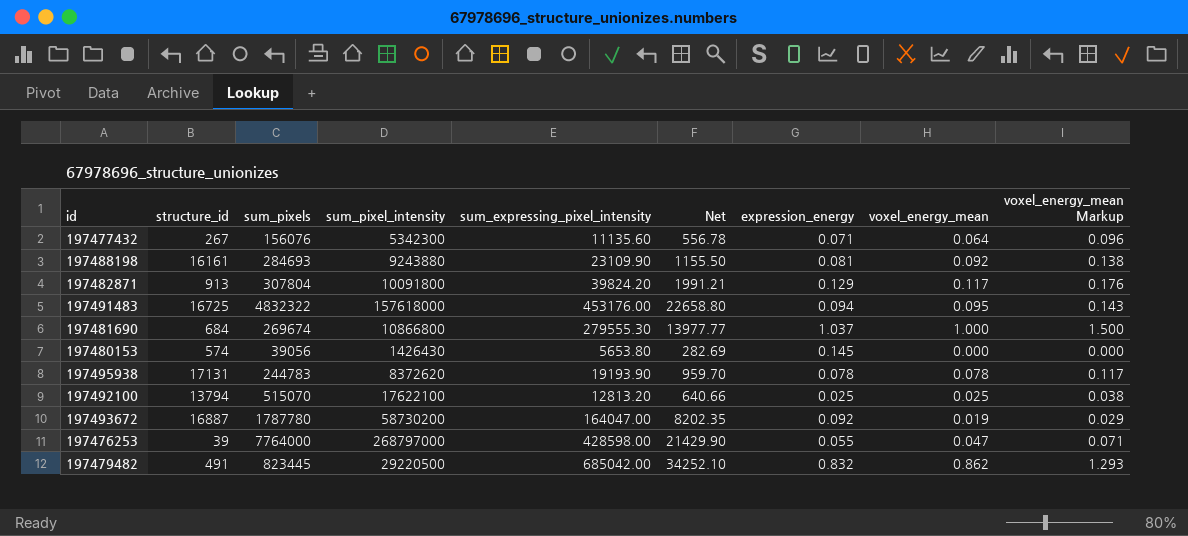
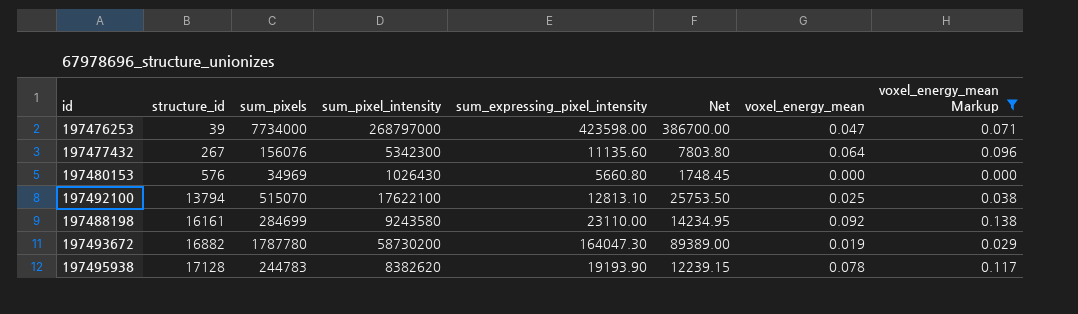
filter: none -> voxel_energy_mean Markup <= 0.138
row order: none -> structure_id ascending
column expression_energy | formula: [sum_expressing_pixel_intensity] / [sum_pixels] -> none
column Net | formula: [sum_expressing_pixel_intensity] * 0.05 -> [sum_pixels] * 0.05
197476253 | sum_pixels: 7764000 -> 7734000
197476253 | sum_expressing_pixel_intensity: 428598.00 -> 423598.00
197480153 | structure_id: 574 -> 576
197480153 | sum_pixels: 39056 -> 34969
197480153 | sum_pixel_intensity: 1426430 -> 1026430
197480153 | sum_expressing_pixel_intensity: 5653.80 -> 5660.80
197492100 | sum_expressing_pixel_intensity: 12813.20 -> 12813.10
197488198 | sum_pixels: 284693 -> 284699
197488198 | sum_pixel_intensity: 9243880 -> 9243580
197488198 | sum_expressing_pixel_intensity: 23109.90 -> 23110.00
197493672 | structure_id: 16887 -> 16882
197493672 | sum_expressing_pixel_intensity: 164047.00 -> 164047.30
197495938 | structure_id: 17131 -> 17128
197495938 | sum_pixel_intensity: 8372620 -> 8382620

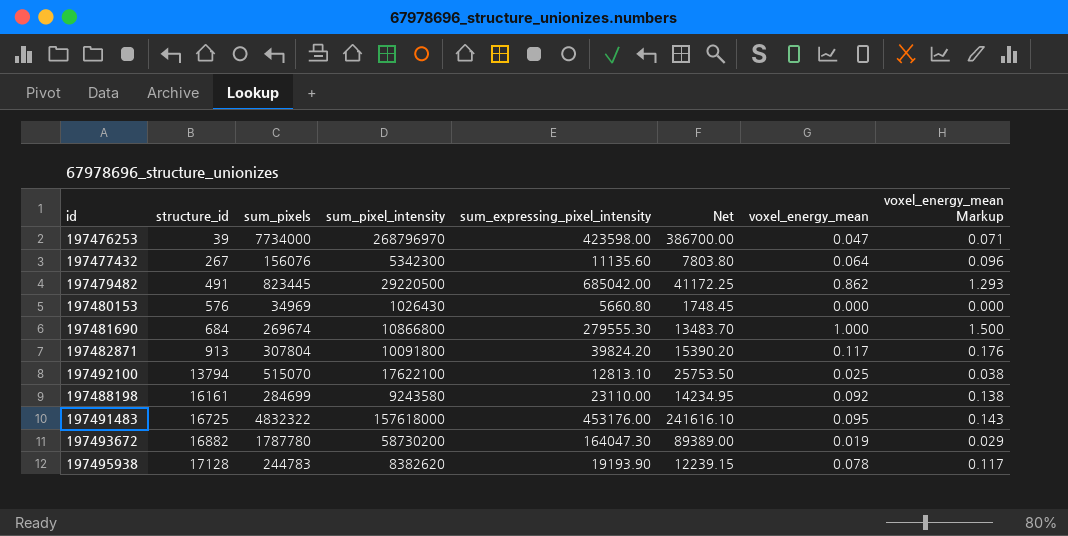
filter: voxel_energy_mean Markup <= 0.138 -> none
197476253 | sum_pixel_intensity: 268797000 -> 268796970

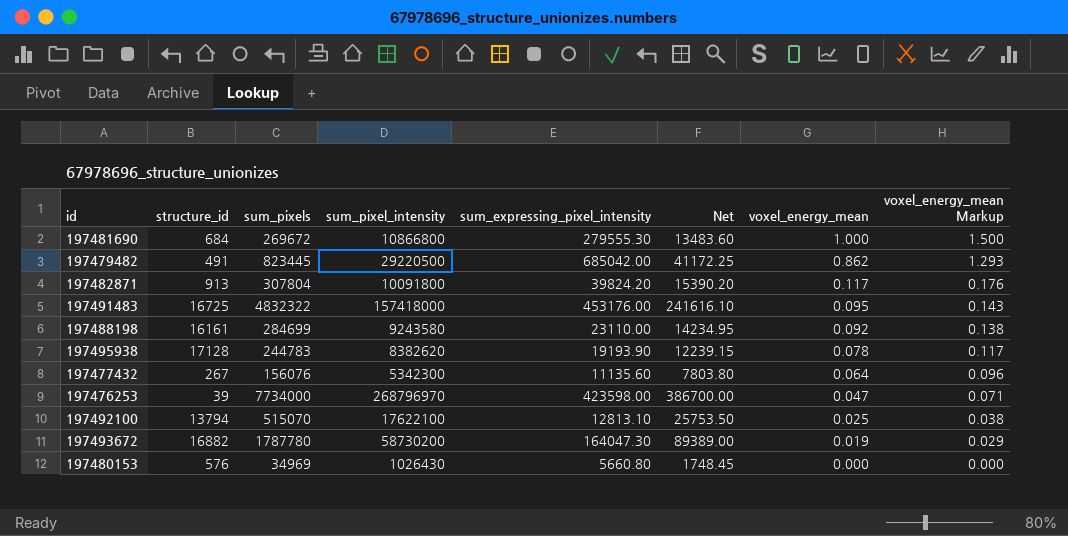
row order: structure_id ascending -> voxel_energy_mean descending
197481690 | sum_pixels: 269674 -> 269672
197481690 | Net: 13483.70 -> 13483.60
197491483 | sum_pixel_intensity: 157618000 -> 157418000

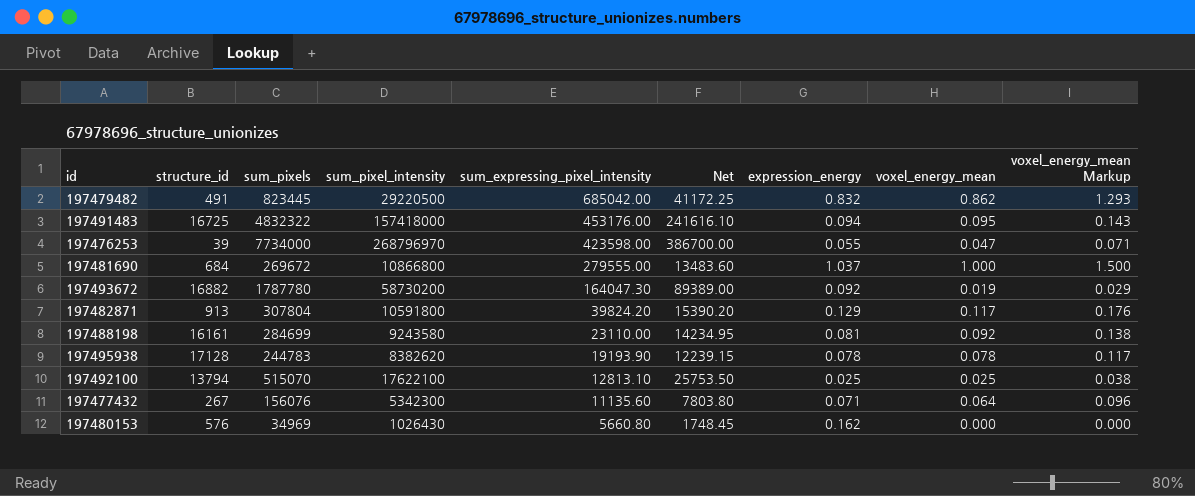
row order: voxel_energy_mean descending -> sum_expressing_pixel_intensity descending
column expression_energy | formula: none -> [sum_expressing_pixel_intensity] / [sum_pixels]
197481690 | sum_expressing_pixel_intensity: 279555.30 -> 279555.00
197482871 | sum_pixel_intensity: 10091800 -> 10591800

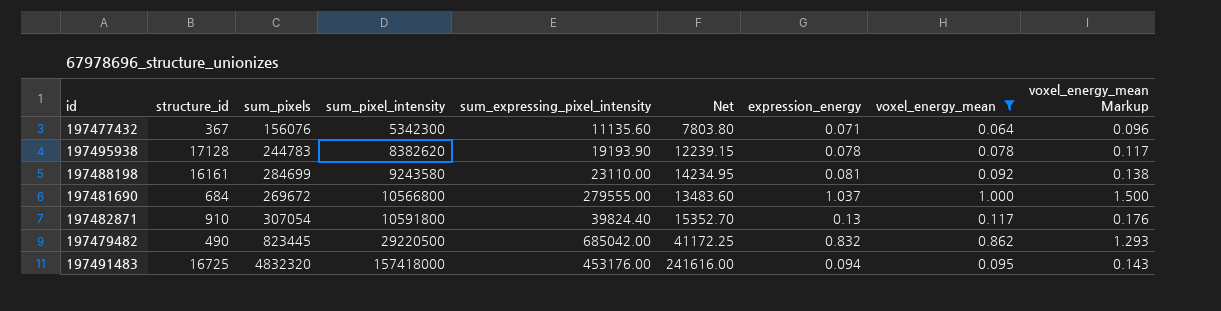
filter: none -> voxel_energy_mean >= 0.064
row order: sum_expressing_pixel_intensity descending -> sum_pixel_intensity ascending
197477432 | structure_id: 267 -> 367
197481690 | sum_pixel_intensity: 10866800 -> 10566800
197482871 | structure_id: 913 -> 910
197482871 | sum_pixels: 307804 -> 307054
197482871 | sum_expressing_pixel_intensity: 39824.20 -> 39824.40
197482871 | Net: 15390.20 -> 15352.70
197482871 | expression_energy: 0.129 -> 0.13
197479482 | structure_id: 491 -> 490
197491483 | sum_pixels: 4832322 -> 4832320
197491483 | Net: 241616.10 -> 241616.00

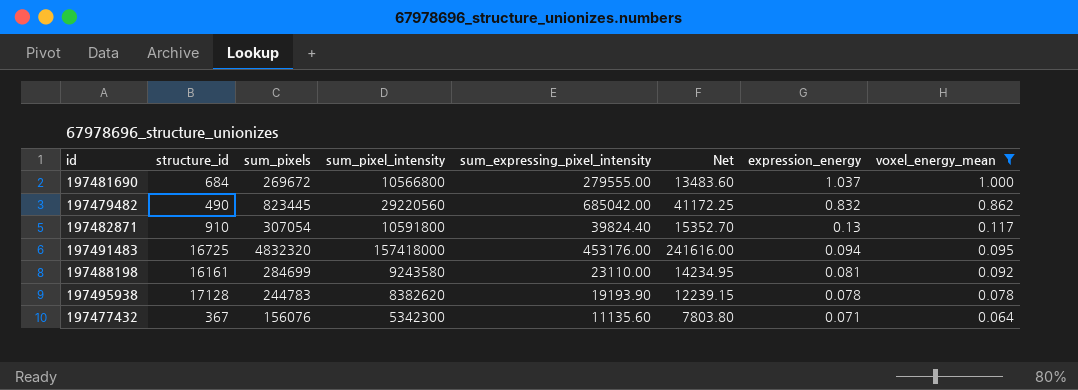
row order: sum_pixel_intensity ascending -> expression_energy descending
column voxel_energy_mean Markup | formula: [voxel_energy_mean] * 1.5 -> none
197479482 | sum_pixel_intensity: 29220500 -> 29220560

